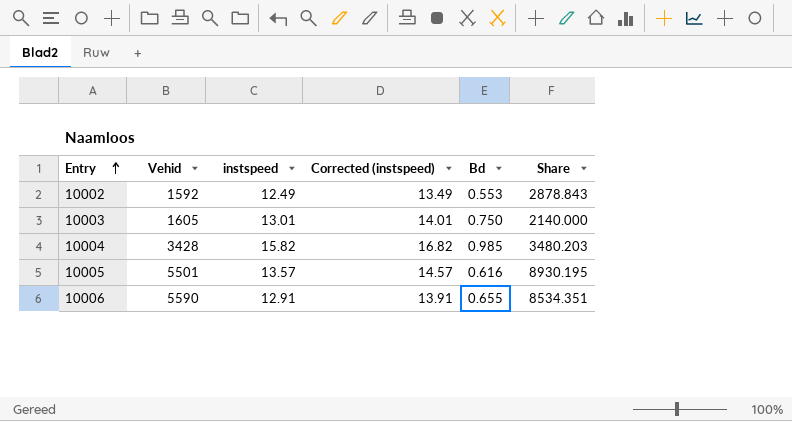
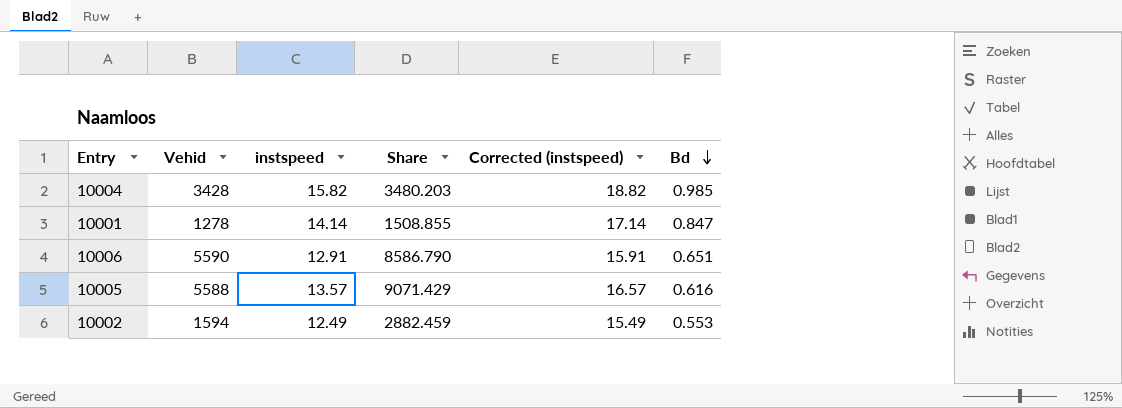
row order: Entry ascending -> Bd descending
column Share | position: 6 -> 4
column Corrected (instspeed) | formula: [instspeed] + 1 -> [instspeed] + 3
row 10003: 1605 | 13.01 | 14.01 | 0.750 | 2140.000 -> none
row 10001: none -> 1278 | 14.14 | 1508.855 | 17.14 | 0.847
10006 | Share: 8534.351 -> 8586.790
10006 | Bd: 0.655 -> 0.651
10005 | Vehid: 5501 -> 5588
10005 | Share: 8930.195 -> 9071.429
10002 | Vehid: 1592 -> 1594
10002 | Share: 2878.843 -> 2882.459

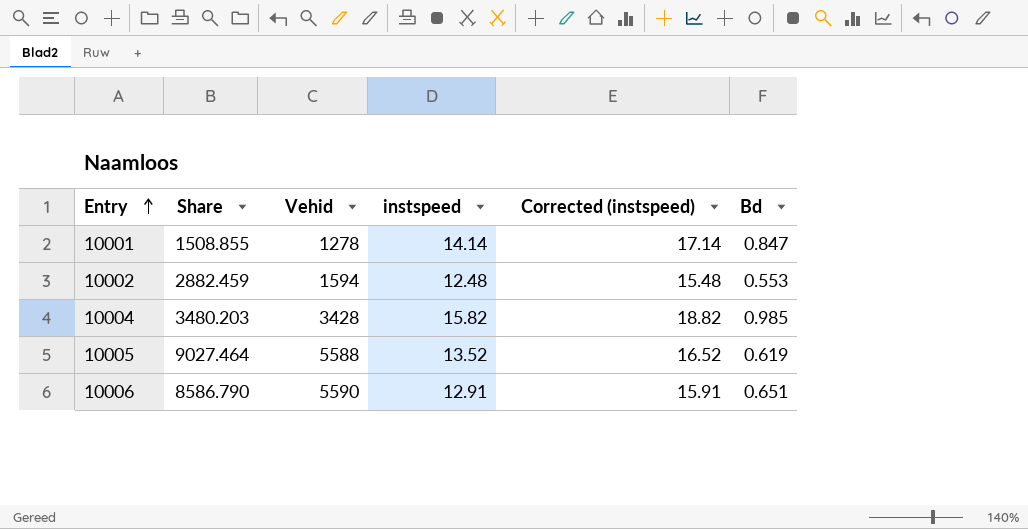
row order: Bd descending -> Entry ascending
column Share | position: 4 -> 2
10002 | instspeed: 12.49 -> 12.48
10002 | Corrected (instspeed): 15.49 -> 15.48
10005 | Share: 9071.429 -> 9027.464
10005 | instspeed: 13.57 -> 13.52
10005 | Corrected (instspeed): 16.57 -> 16.52
10005 | Bd: 0.616 -> 0.619

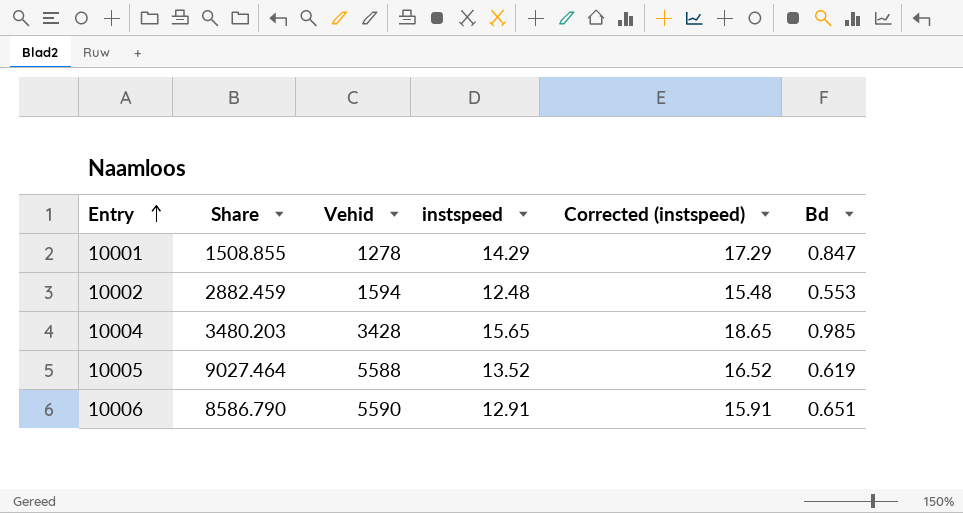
10001 | instspeed: 14.14 -> 14.29
10001 | Corrected (instspeed): 17.14 -> 17.29
10004 | instspeed: 15.82 -> 15.65
10004 | Corrected (instspeed): 18.82 -> 18.65

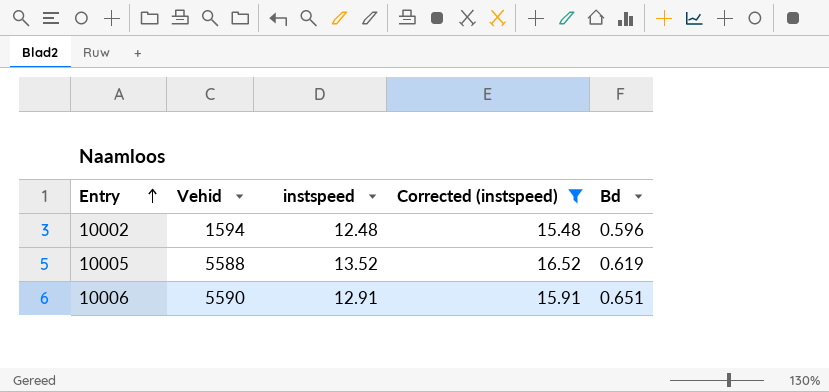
filter: none -> Corrected (instspeed) <= 16.52
column Share | formula: [Vehid] / [Bd] -> none
10002 | Bd: 0.553 -> 0.596

